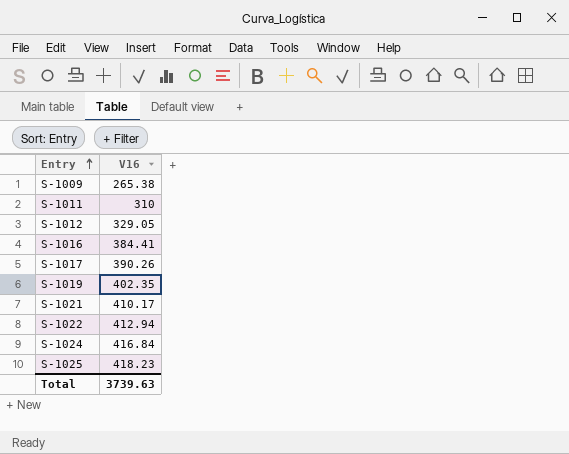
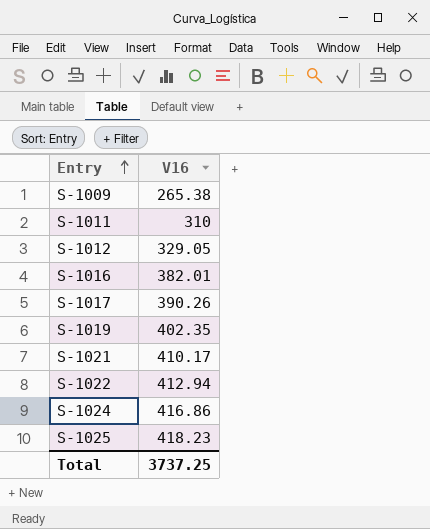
S-1016 | V16: 384.41 -> 382.01
S-1024 | V16: 416.84 -> 416.86
Total | V16: 3739.63 -> 3737.25

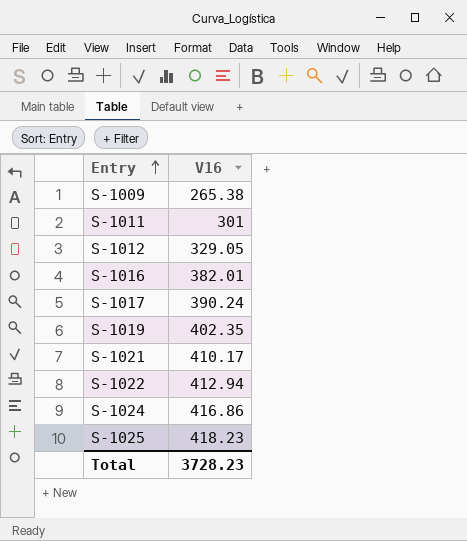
S-1011 | V16: 310 -> 301
S-1017 | V16: 390.26 -> 390.24
Total | V16: 3737.25 -> 3728.23

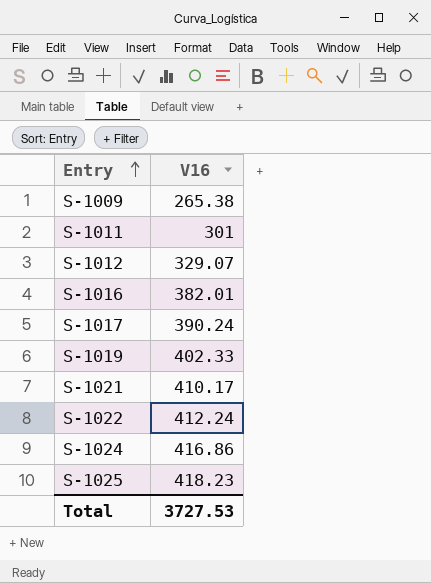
S-1012 | V16: 329.05 -> 329.07
S-1019 | V16: 402.35 -> 402.33
S-1022 | V16: 412.94 -> 412.24
Total | V16: 3728.23 -> 3727.53

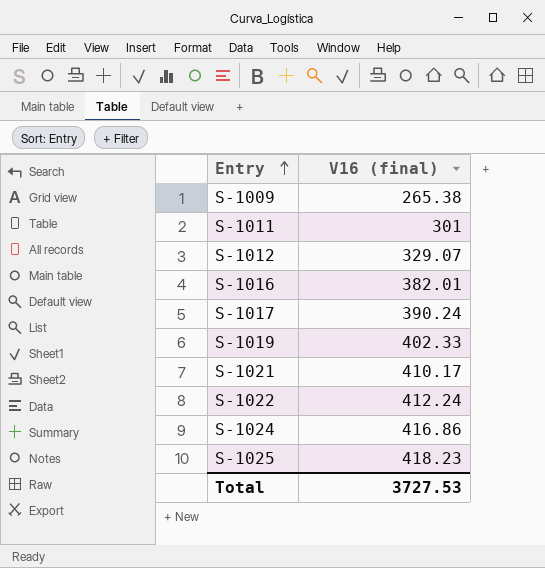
column name: V16 -> V16 (final)

